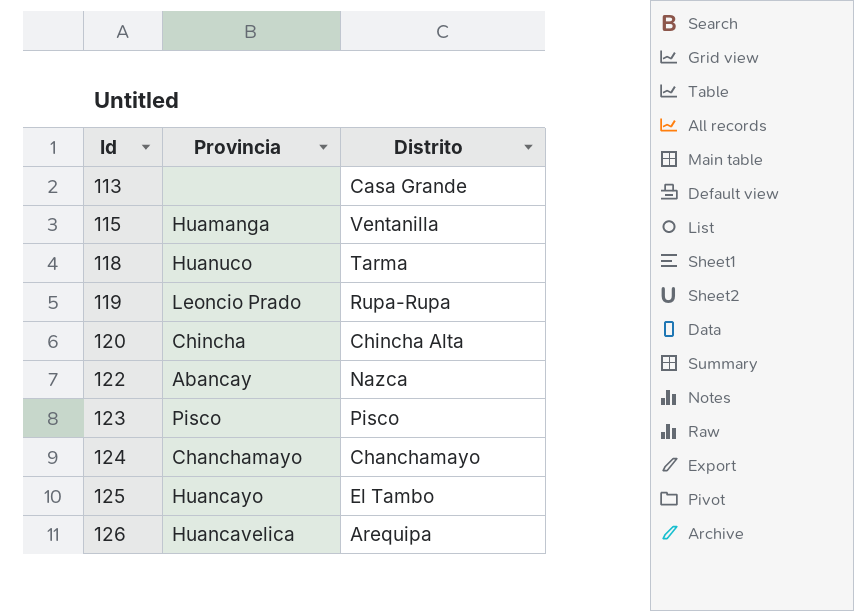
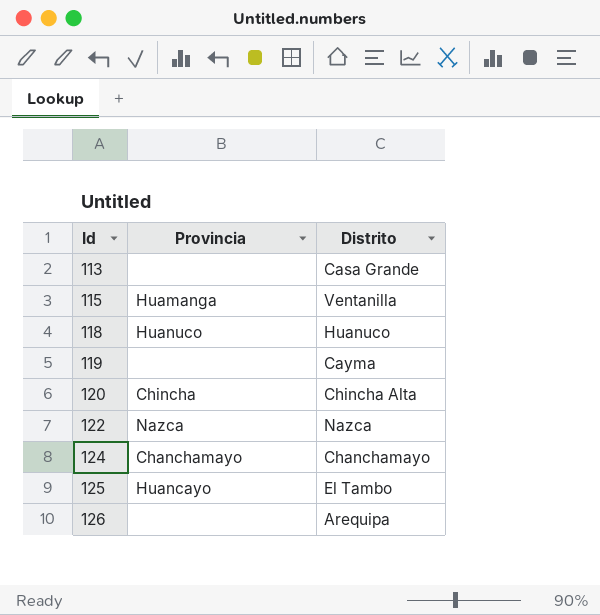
row 123: Pisco | Pisco -> none
118 | Distrito: Tarma -> Huanuco
119 | Provincia: Leoncio Prado -> none
119 | Distrito: Rupa-Rupa -> Cayma
122 | Provincia: Abancay -> Nazca
126 | Provincia: Huancavelica -> none

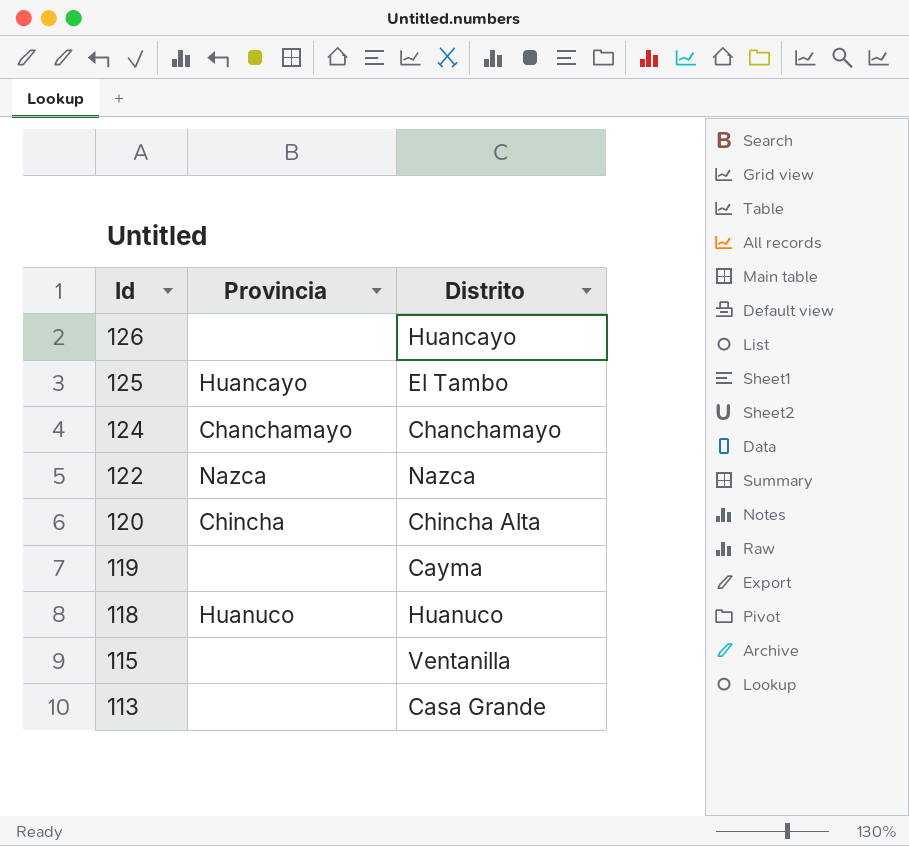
row order: Id ascending -> Id descending
126 | Distrito: Arequipa -> Huancayo
115 | Provincia: Huamanga -> none

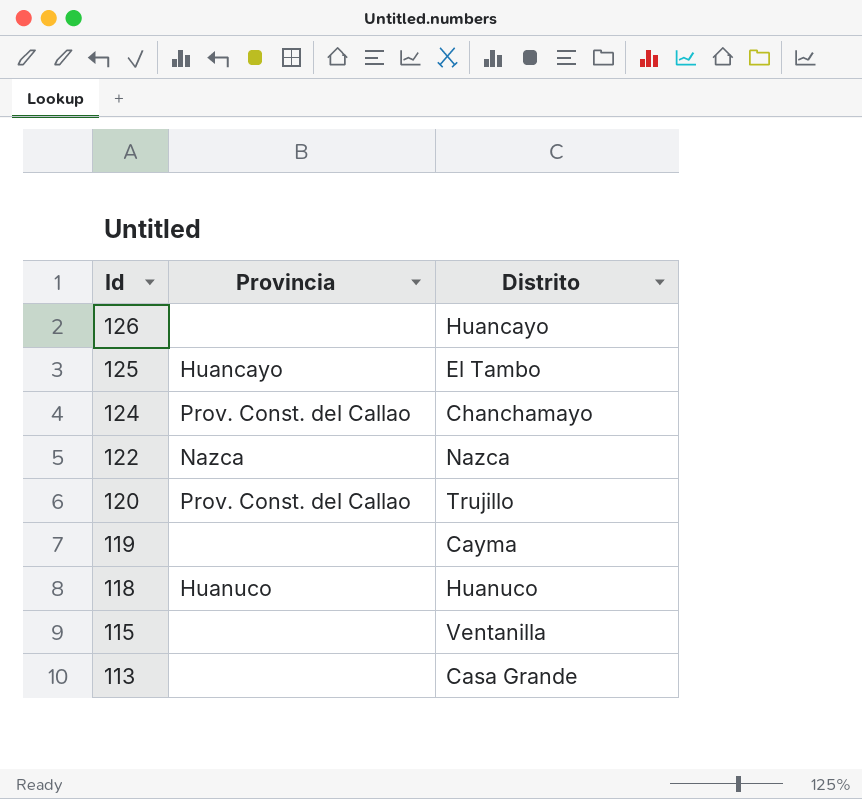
124 | Provincia: Chanchamayo -> Prov. Const. del Callao
120 | Provincia: Chincha -> Prov. Const. del Callao
120 | Distrito: Chincha Alta -> Trujillo

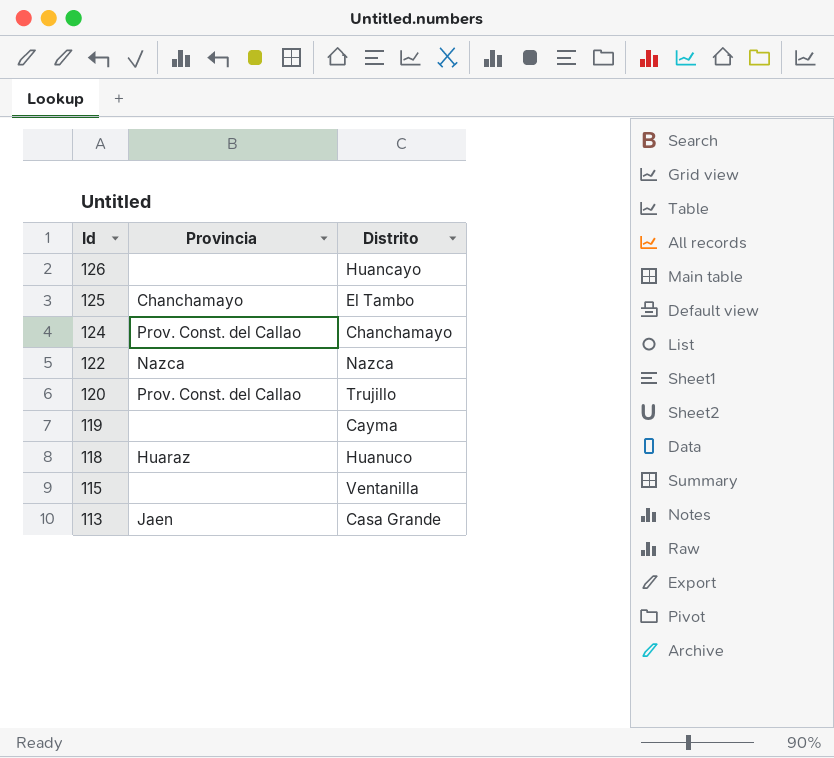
125 | Provincia: Huancayo -> Chanchamayo
118 | Provincia: Huanuco -> Huaraz
113 | Provincia: none -> Jaen

